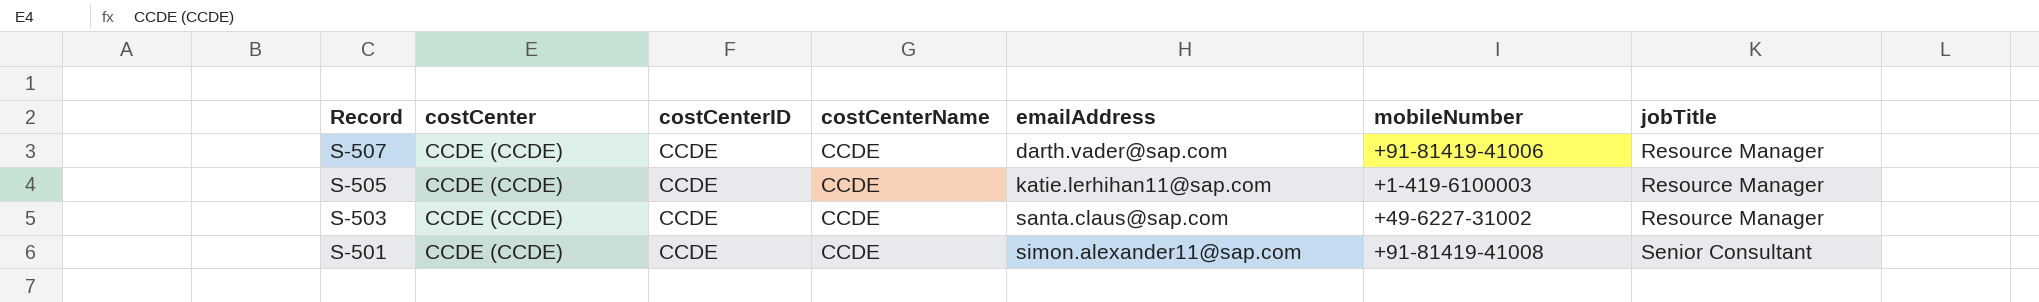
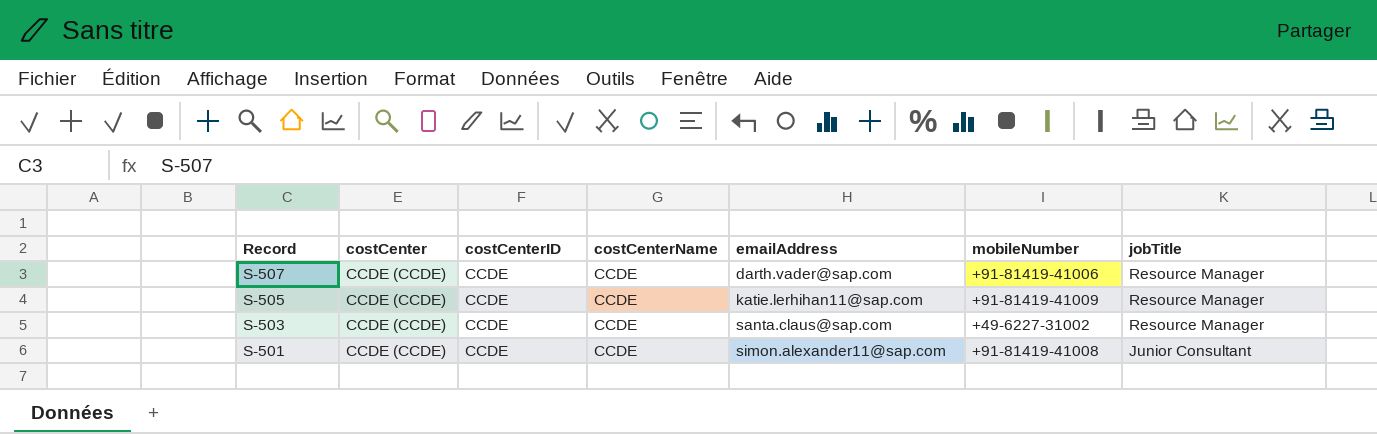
S-505 | mobileNumber: +1-419-6100003 -> +91-81419-41009
S-501 | jobTitle: Senior Consultant -> Junior Consultant

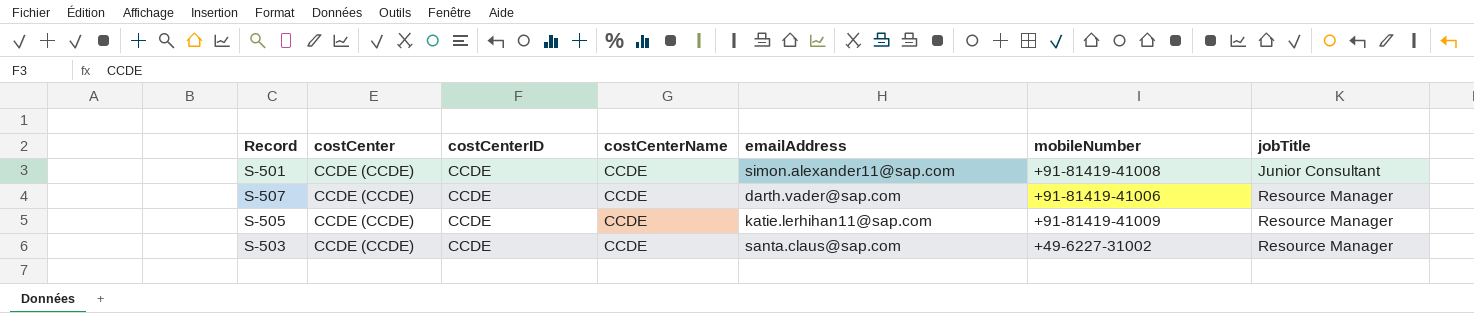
row order: Record descending -> jobTitle ascending

